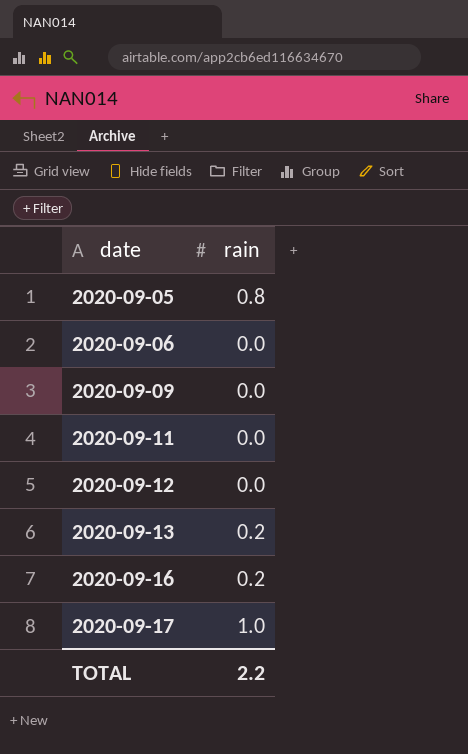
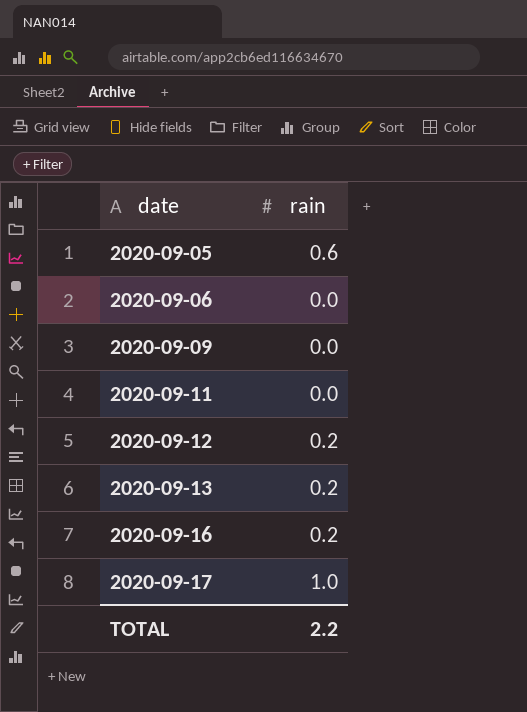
2020-09-05 | rain: 0.8 -> 0.6
2020-09-12 | rain: 0.0 -> 0.2

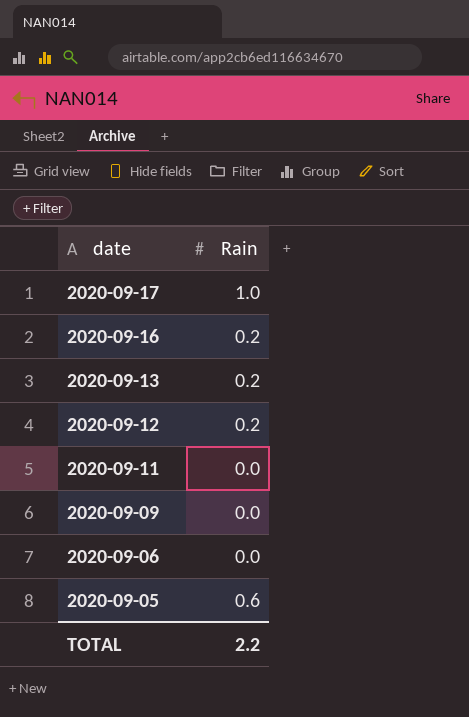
row order: date ascending -> date descending
column name: rain -> Rain

